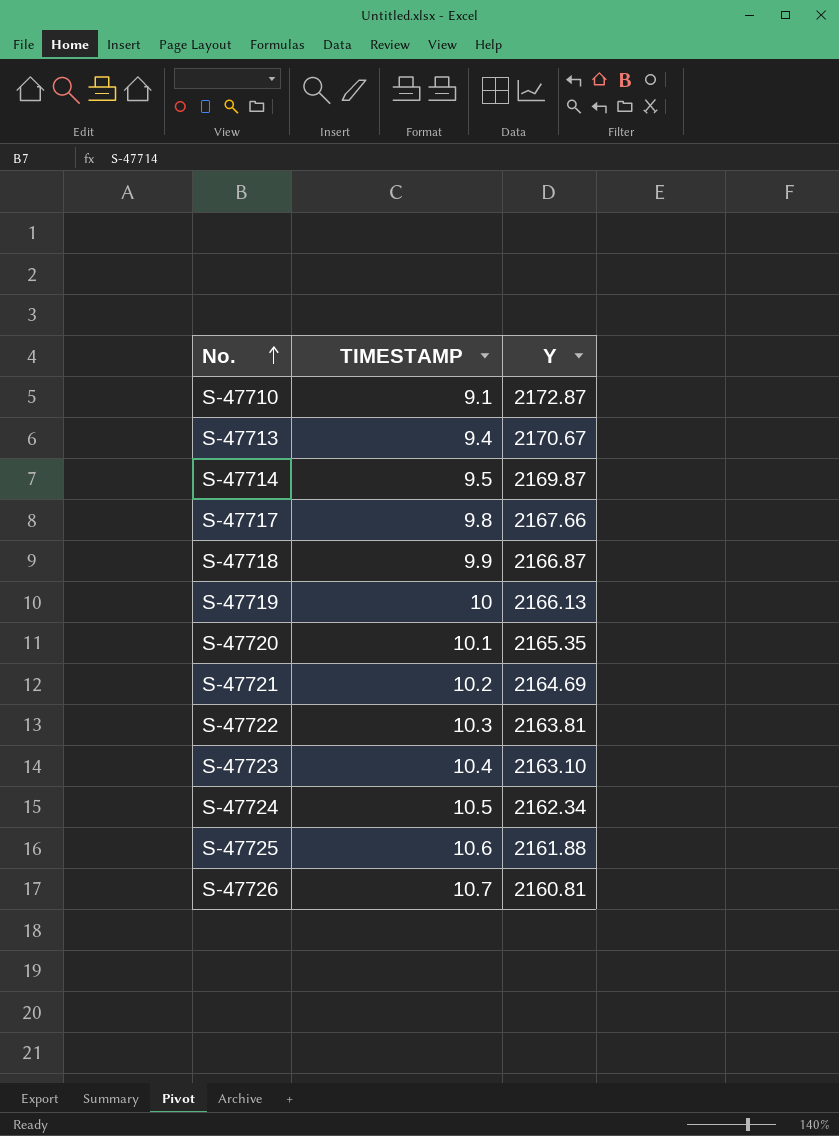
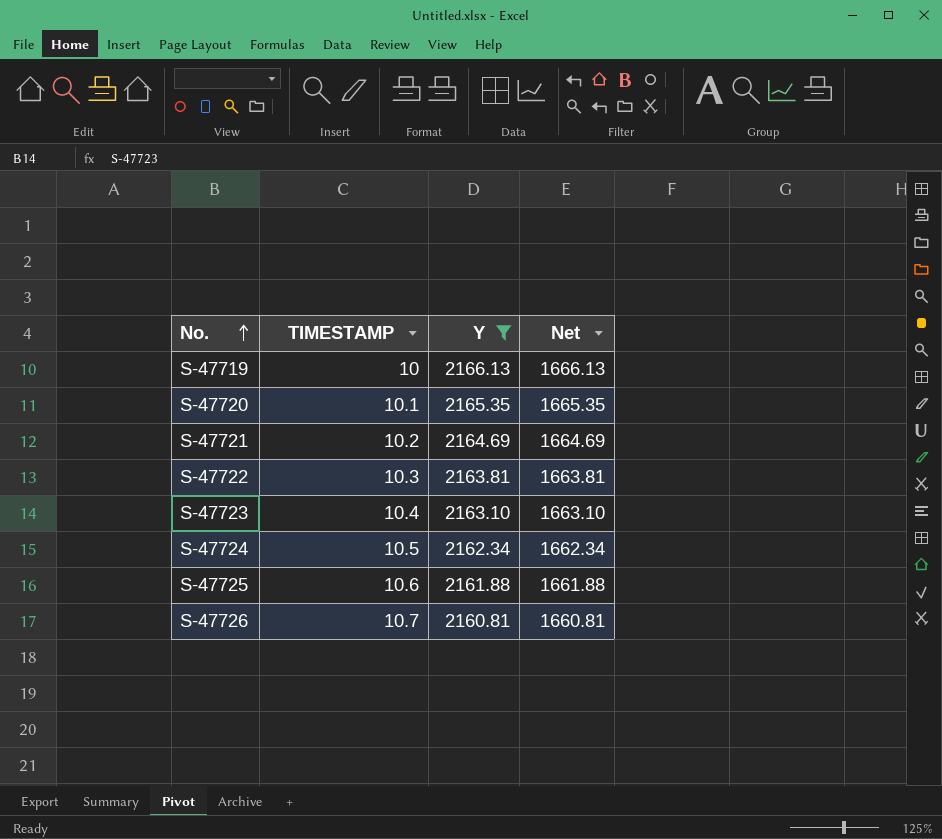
filter: none -> Y <= 2166.13
column Net | formula: none -> [Y] - 500

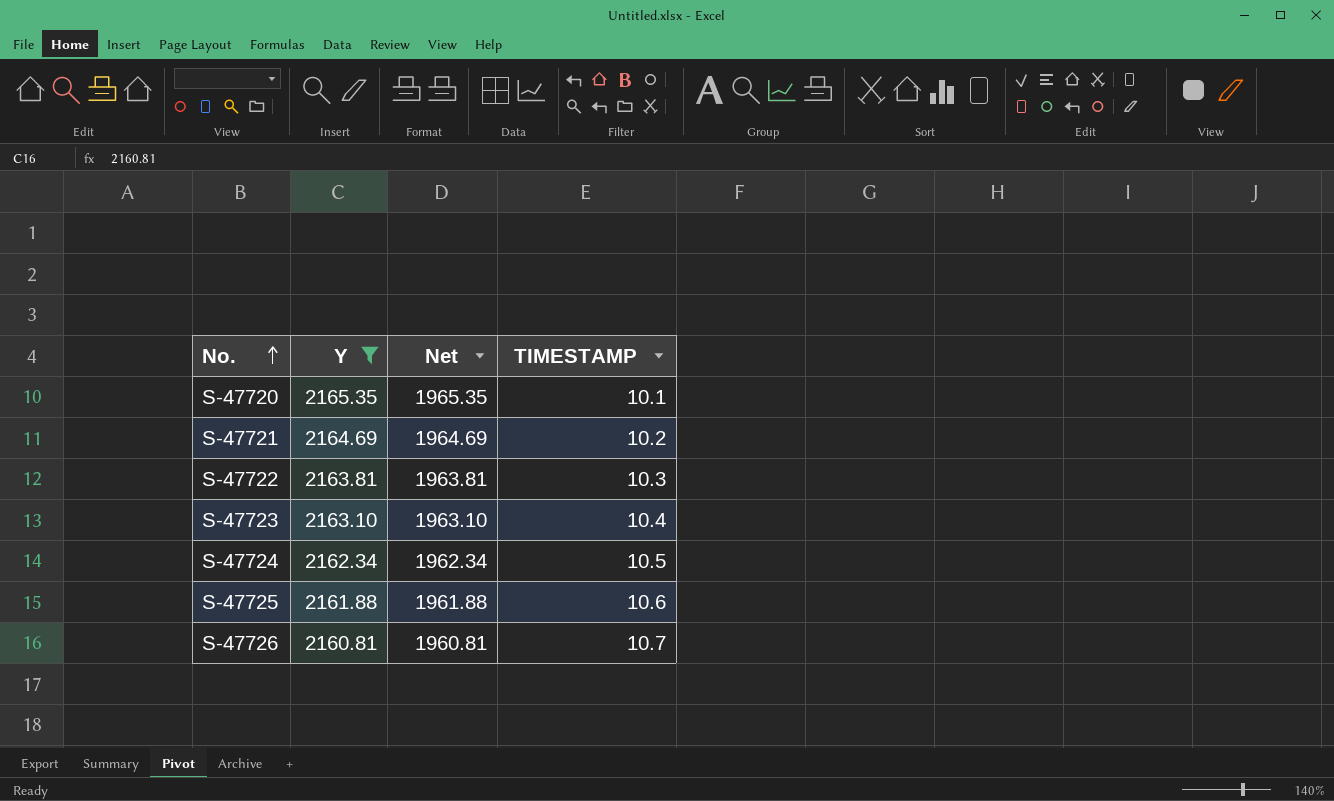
column Net | formula: [Y] - 500 -> [Y] - 200
column TIMESTAMP | position: 2 -> 4
row S-47719: 10 | 2166.13 | 1666.13 -> none

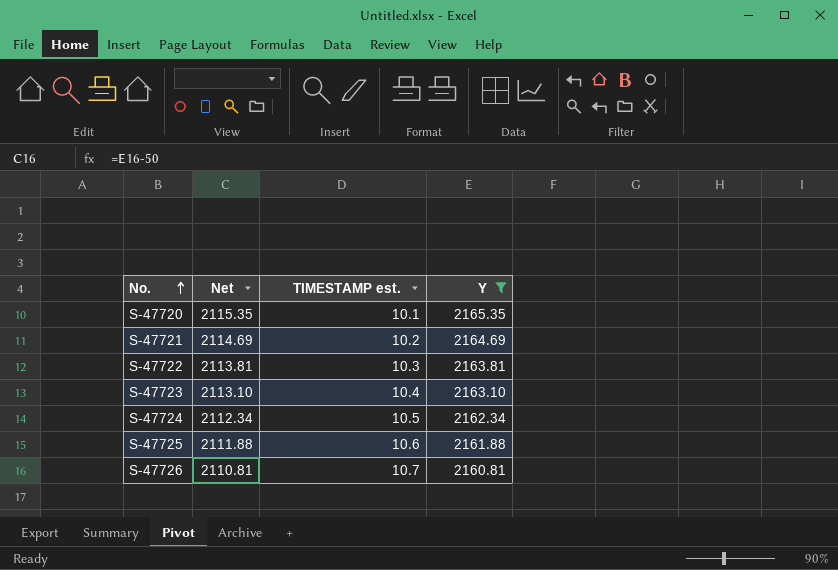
column Net | formula: [Y] - 200 -> [Y] - 50
column name: TIMESTAMP -> TIMESTAMP est.
column Y | position: 2 -> 4

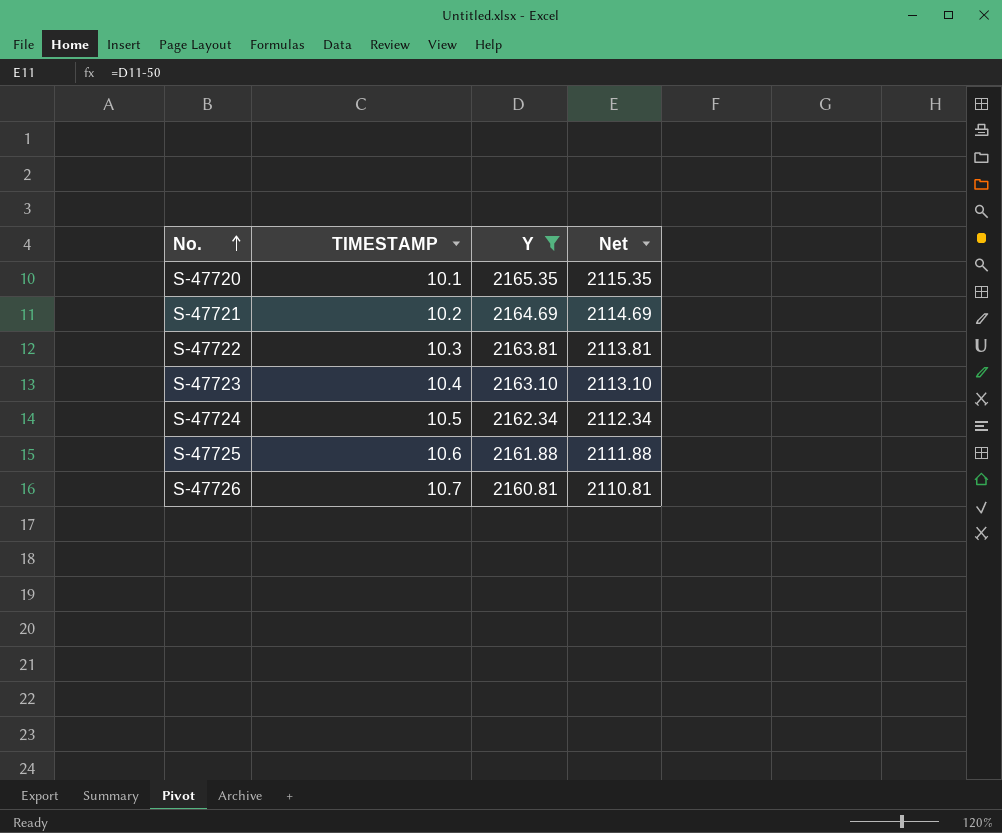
column name: TIMESTAMP est. -> TIMESTAMP
column Net | position: 2 -> 4

